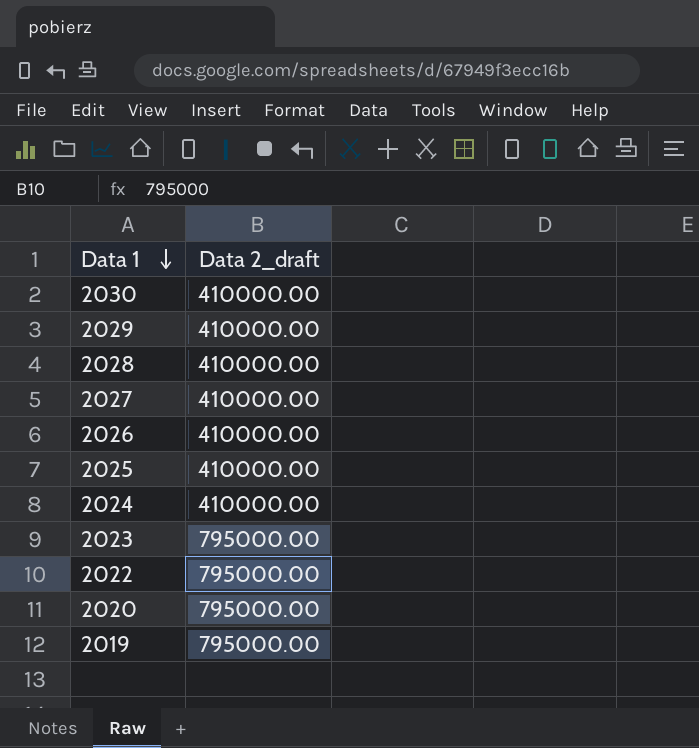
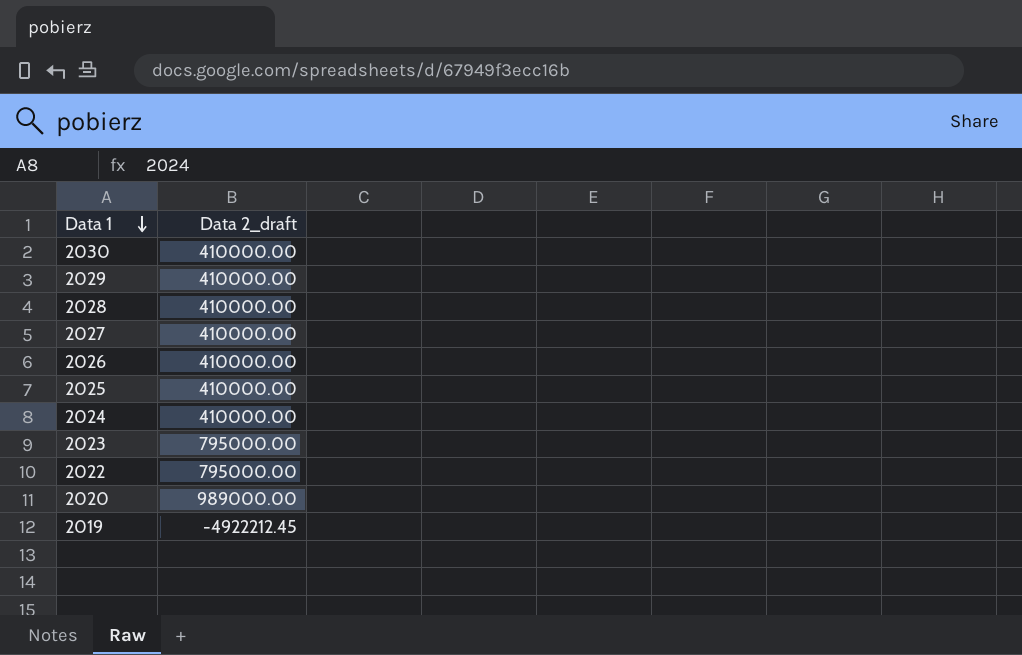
2020 | Data 2_draft: 795000.00 -> 989000.00
2019 | Data 2_draft: 795000.00 -> -4922212.45

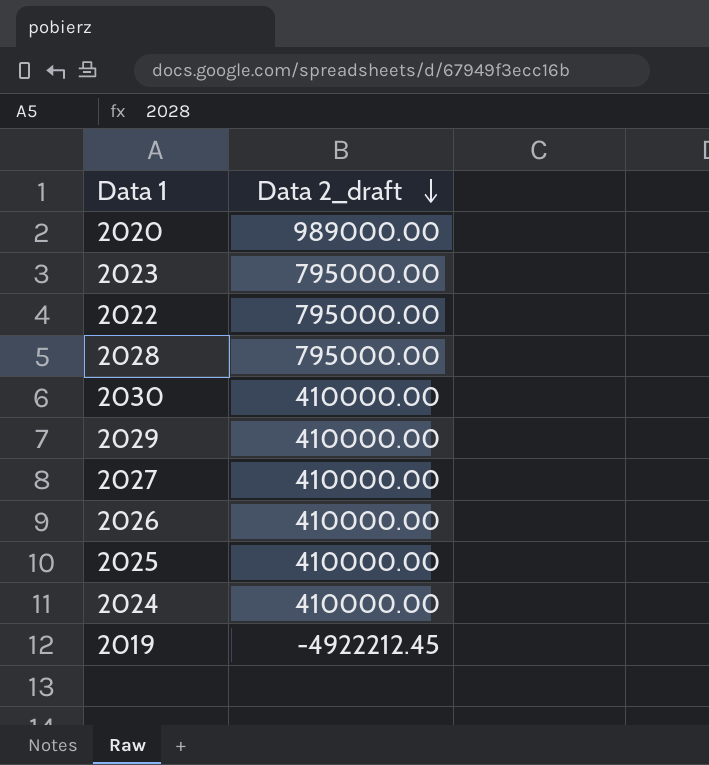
row order: Data 1 descending -> Data 2_draft descending
2028 | Data 2_draft: 410000.00 -> 795000.00

